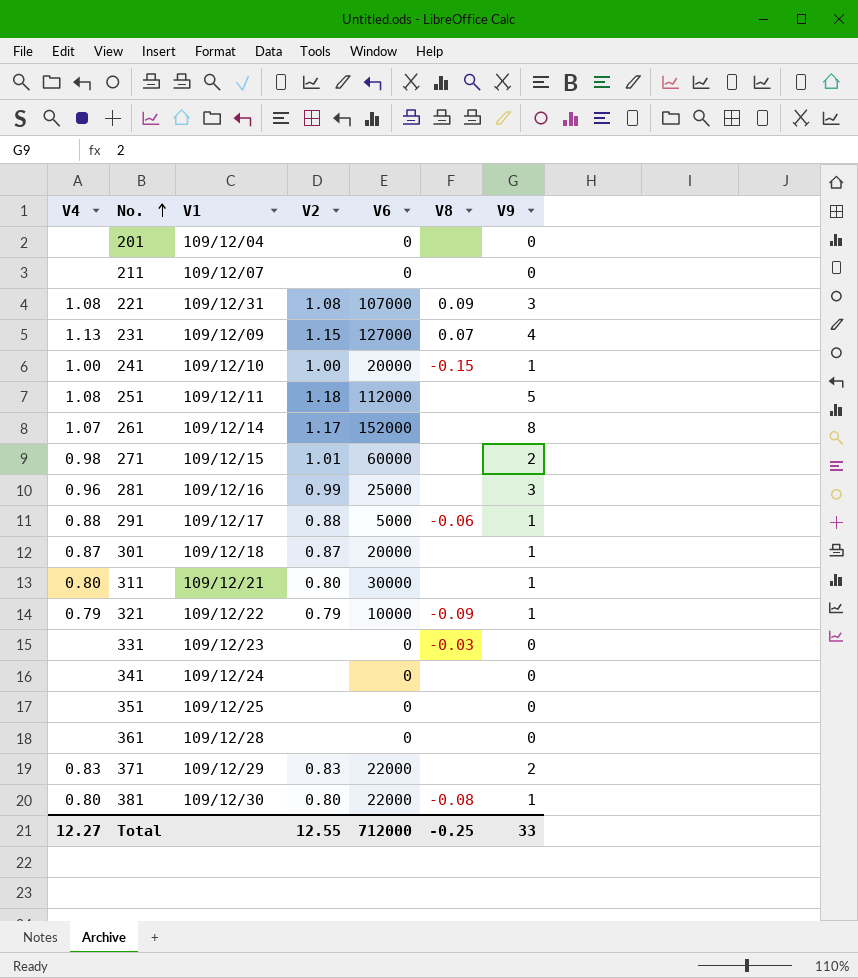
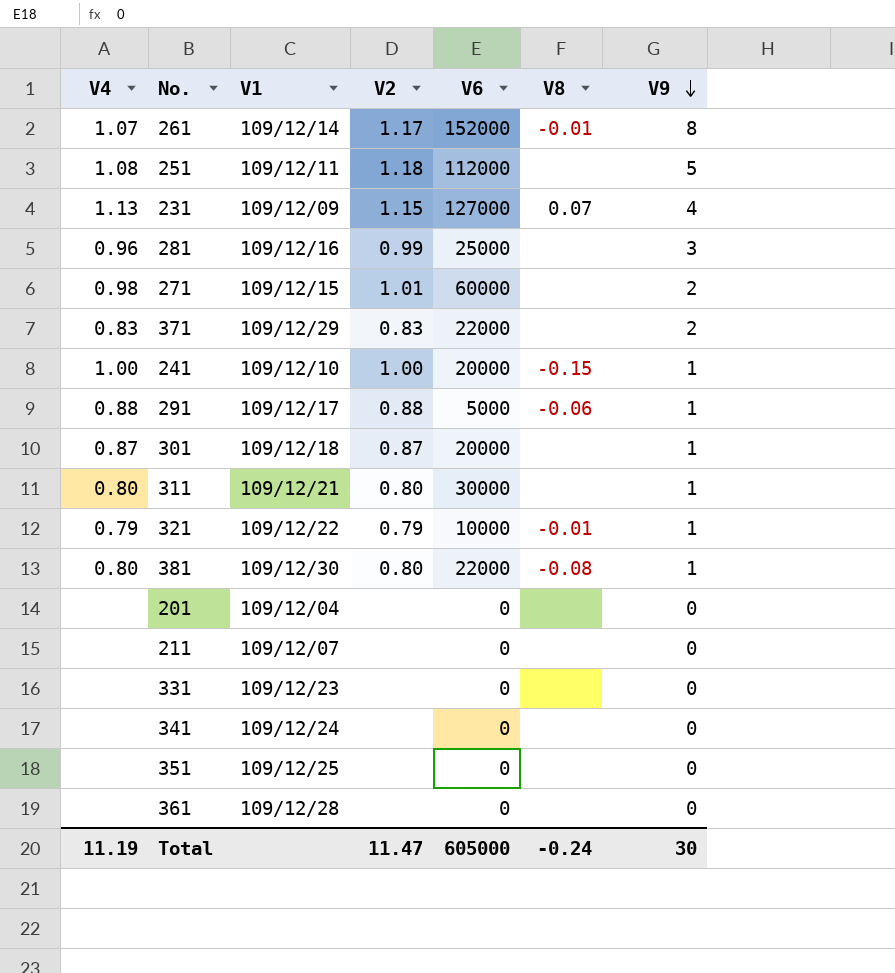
row order: No. ascending -> V9 descending
row 221: 1.08 | 109/12/31 | 1.08 | 107000 | 0.09 | 3 -> none
261 | V8: none -> -0.01
321 | V8: -0.09 -> -0.01
331 | V8: -0.03 -> none
Total | V4: 12.27 -> 11.19
Total | V2: 12.55 -> 11.47
Total | V6: 712000 -> 605000
Total | V8: -0.25 -> -0.24
Total | V9: 33 -> 30

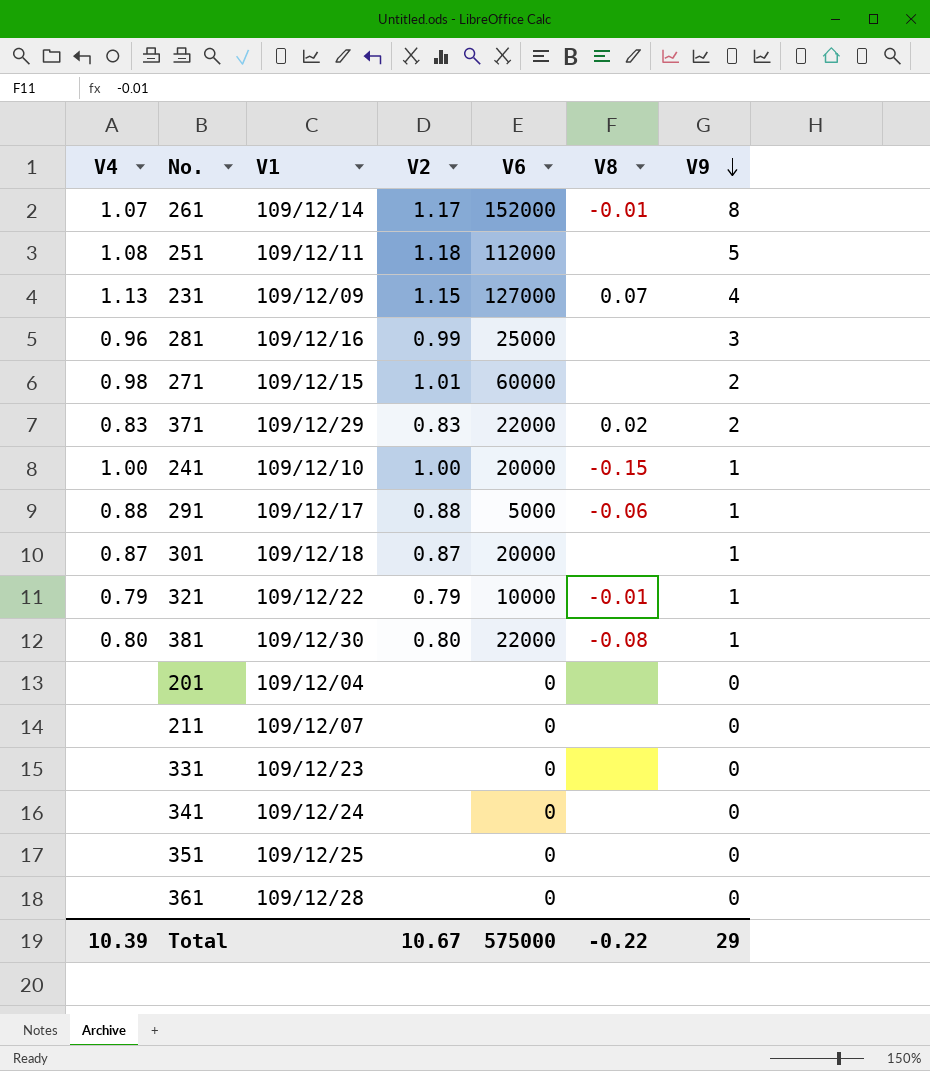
row 311: 0.80 | 109/12/21 | 0.80 | 30000 | none | 1 -> none
371 | V8: none -> 0.02
Total | V4: 11.19 -> 10.39
Total | V2: 11.47 -> 10.67
Total | V6: 605000 -> 575000
Total | V8: -0.24 -> -0.22
Total | V9: 30 -> 29

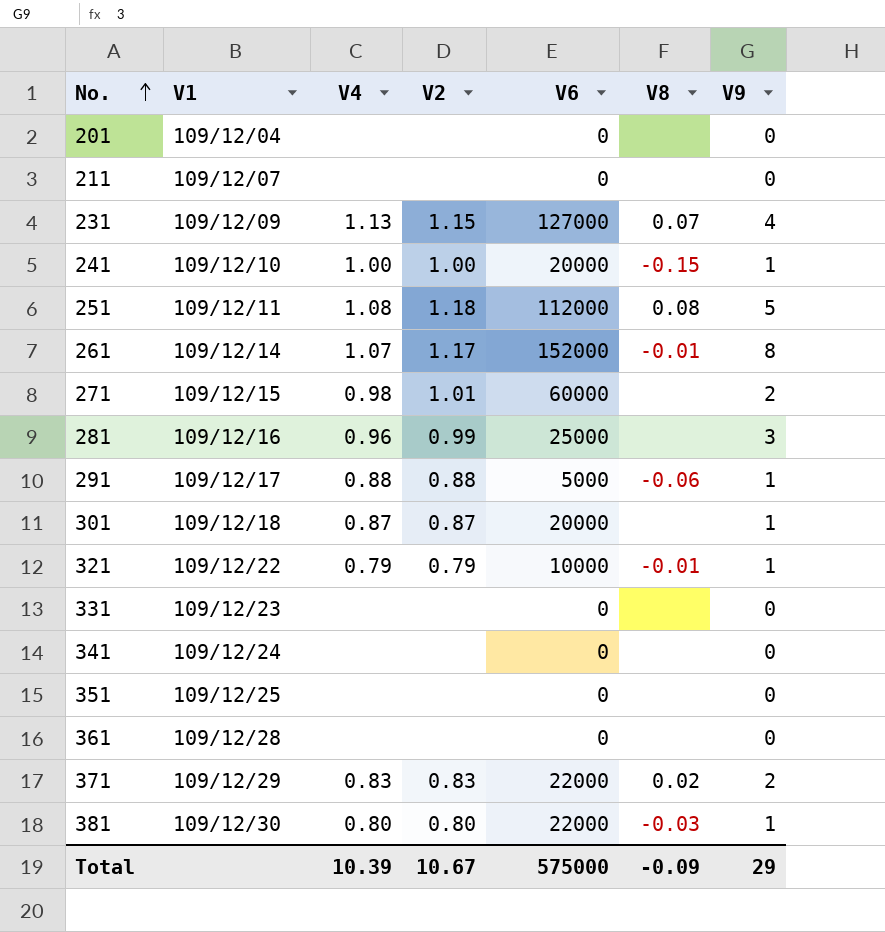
row order: V9 descending -> No. ascending
column V4 | position: 1 -> 3
251 | V8: none -> 0.08
381 | V8: -0.08 -> -0.03
Total | V8: -0.22 -> -0.09

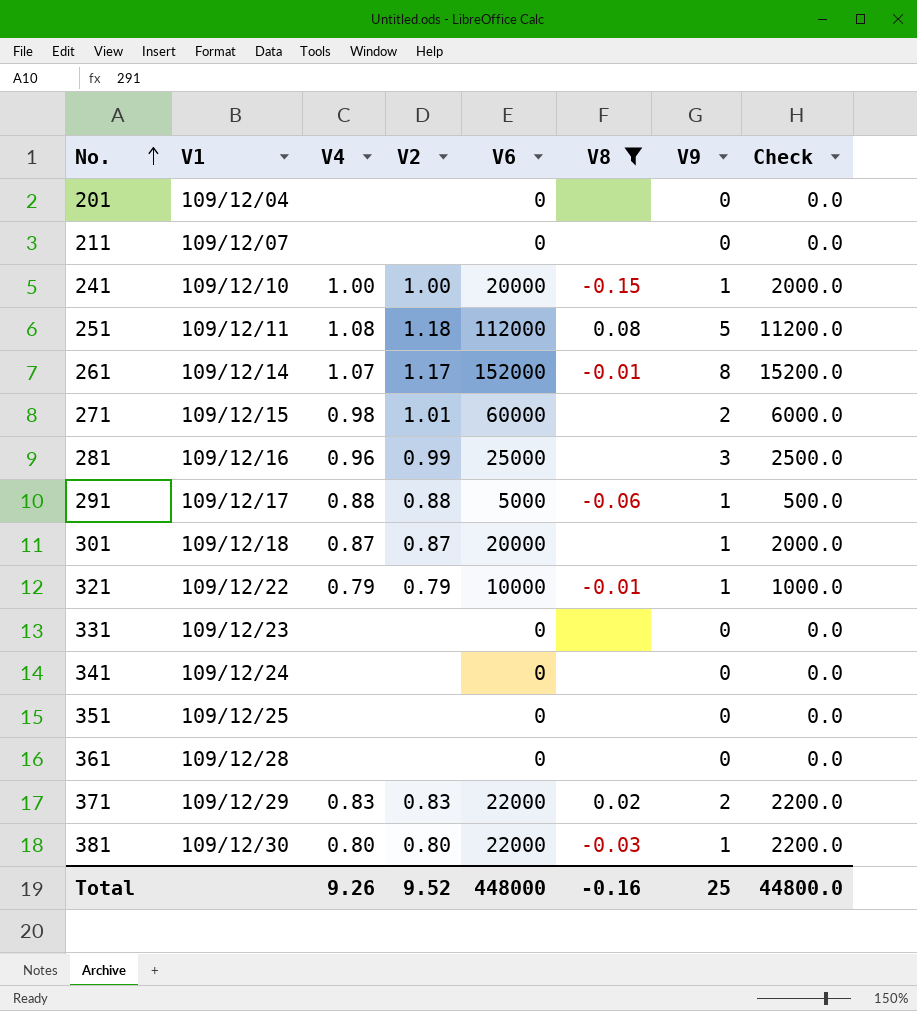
filter: none -> V8 != 0.07
column Check | formula: none -> [V6] * 0.1
Total | V4: 10.39 -> 9.26
Total | V2: 10.67 -> 9.52
Total | V6: 575000 -> 448000
Total | V8: -0.09 -> -0.16
Total | V9: 29 -> 25

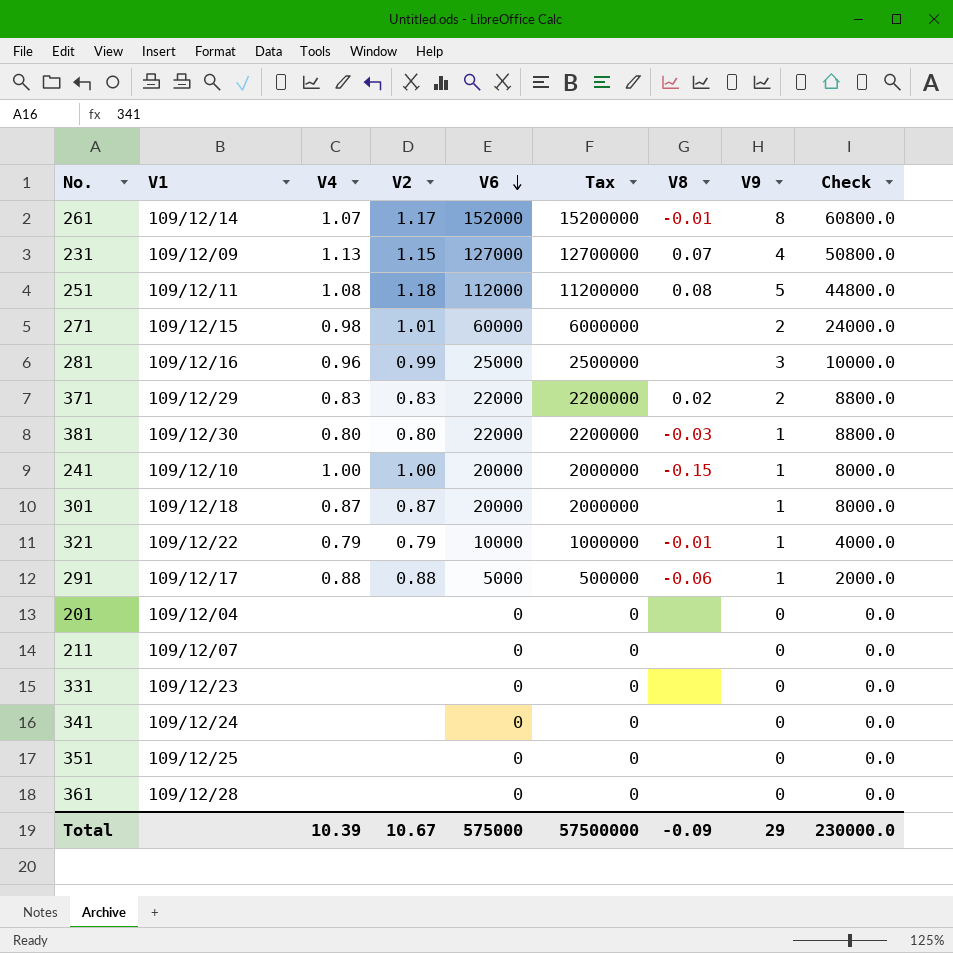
filter: V8 != 0.07 -> none
row order: No. ascending -> V6 descending
column Tax | formula: none -> [V6] * 100
column Check | formula: [V6] * 0.1 -> [V6] * 0.4
Total | V4: 9.26 -> 10.39
Total | V2: 9.52 -> 10.67
Total | V6: 448000 -> 575000
Total | V8: -0.16 -> -0.09
Total | V9: 25 -> 29
Total | Check: 44800.0 -> 230000.0

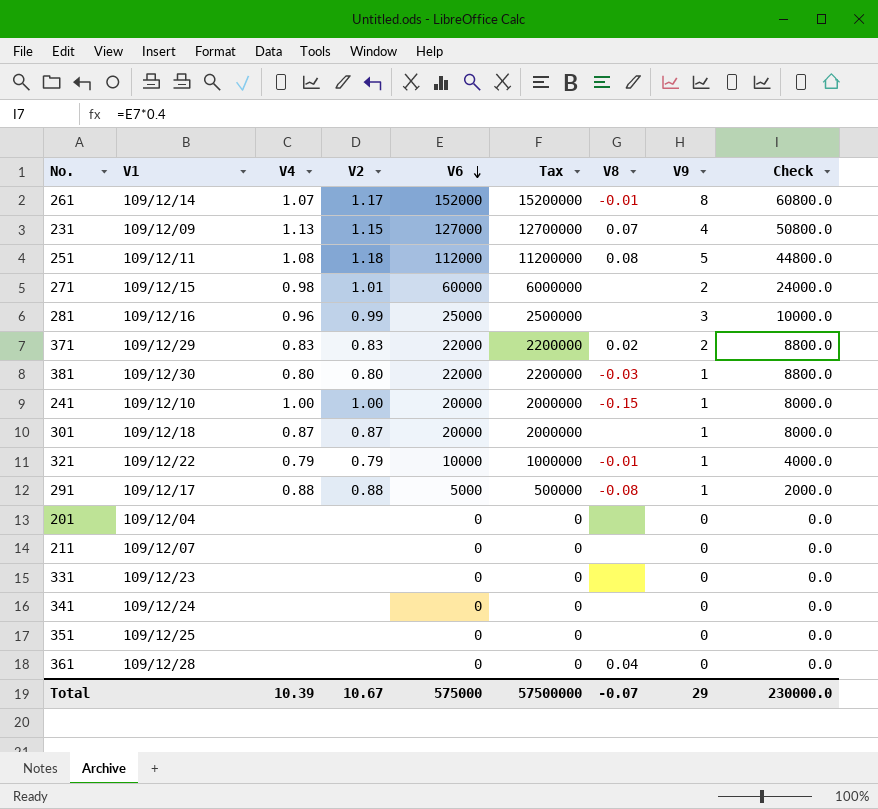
291 | V8: -0.06 -> -0.08
361 | V8: none -> 0.04
Total | V8: -0.09 -> -0.07

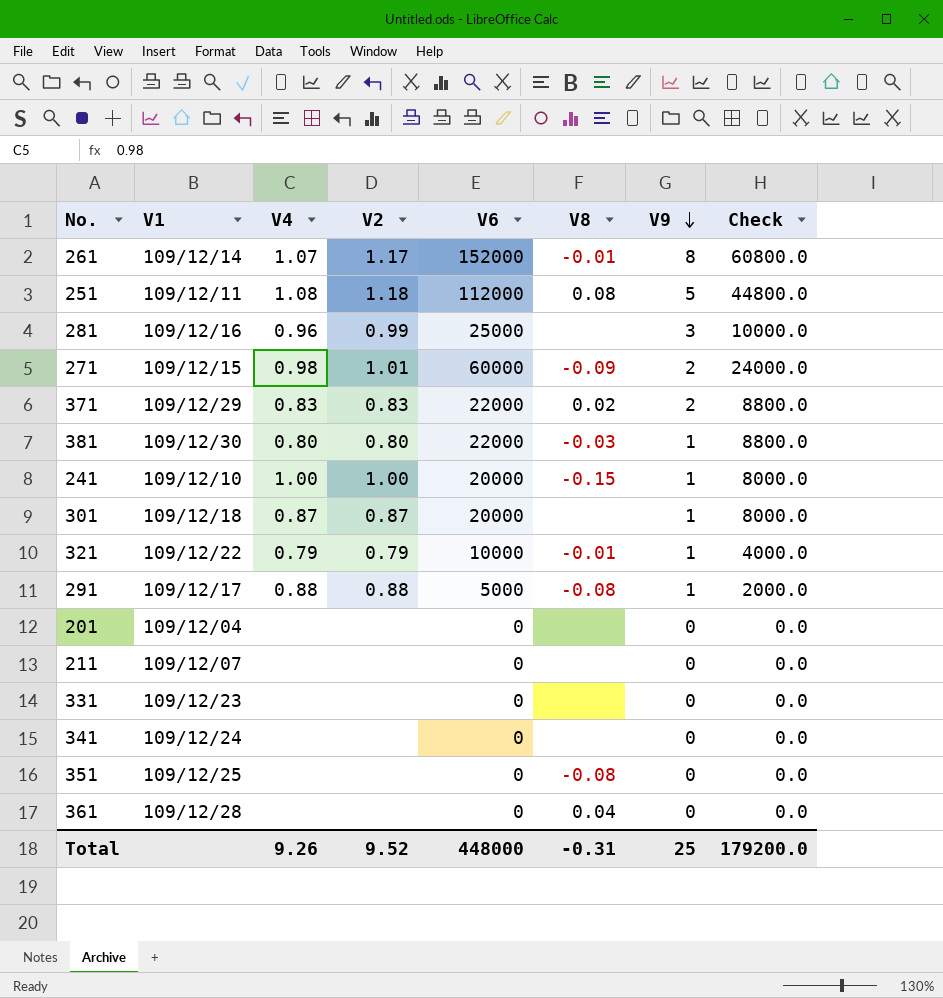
row order: V6 descending -> V9 descending
column Tax | formula: [V6] * 100 -> none
row 231: 109/12/09 | 1.13 | 1.15 | 127000 | 12700000 | 0.07 | 4 | 50800.0 -> none
271 | V8: none -> -0.09
351 | V8: none -> -0.08
Total | V4: 10.39 -> 9.26
Total | V2: 10.67 -> 9.52
Total | V6: 575000 -> 448000
Total | V8: -0.07 -> -0.31
Total | V9: 29 -> 25
Total | Check: 230000.0 -> 179200.0

